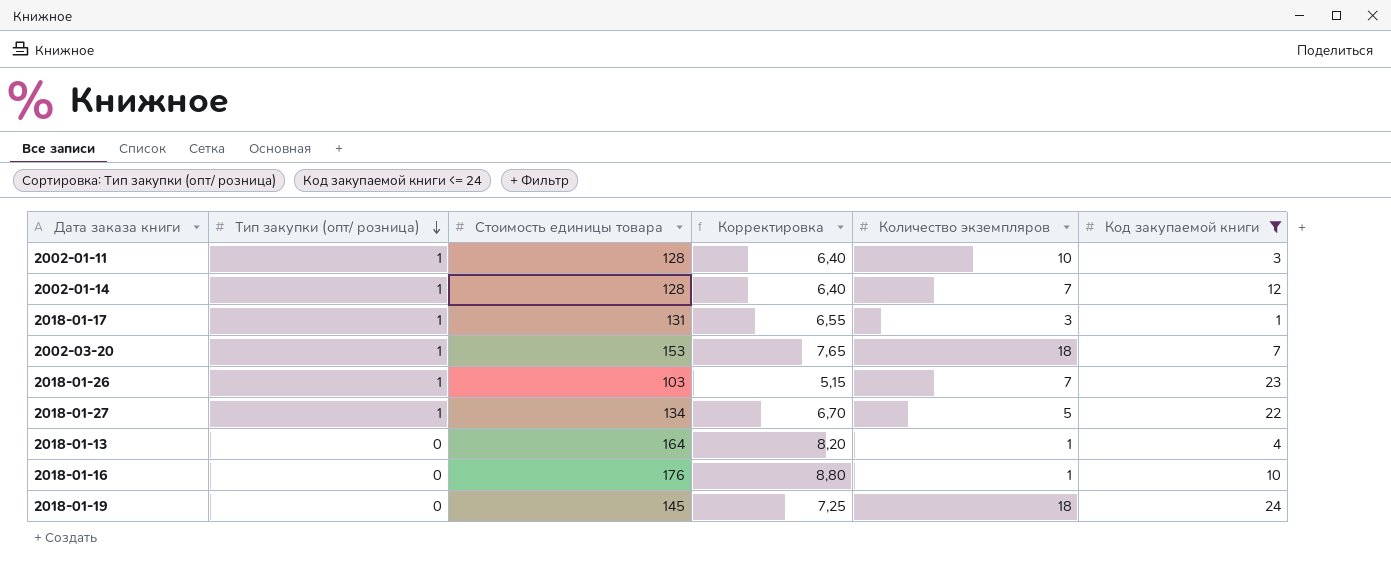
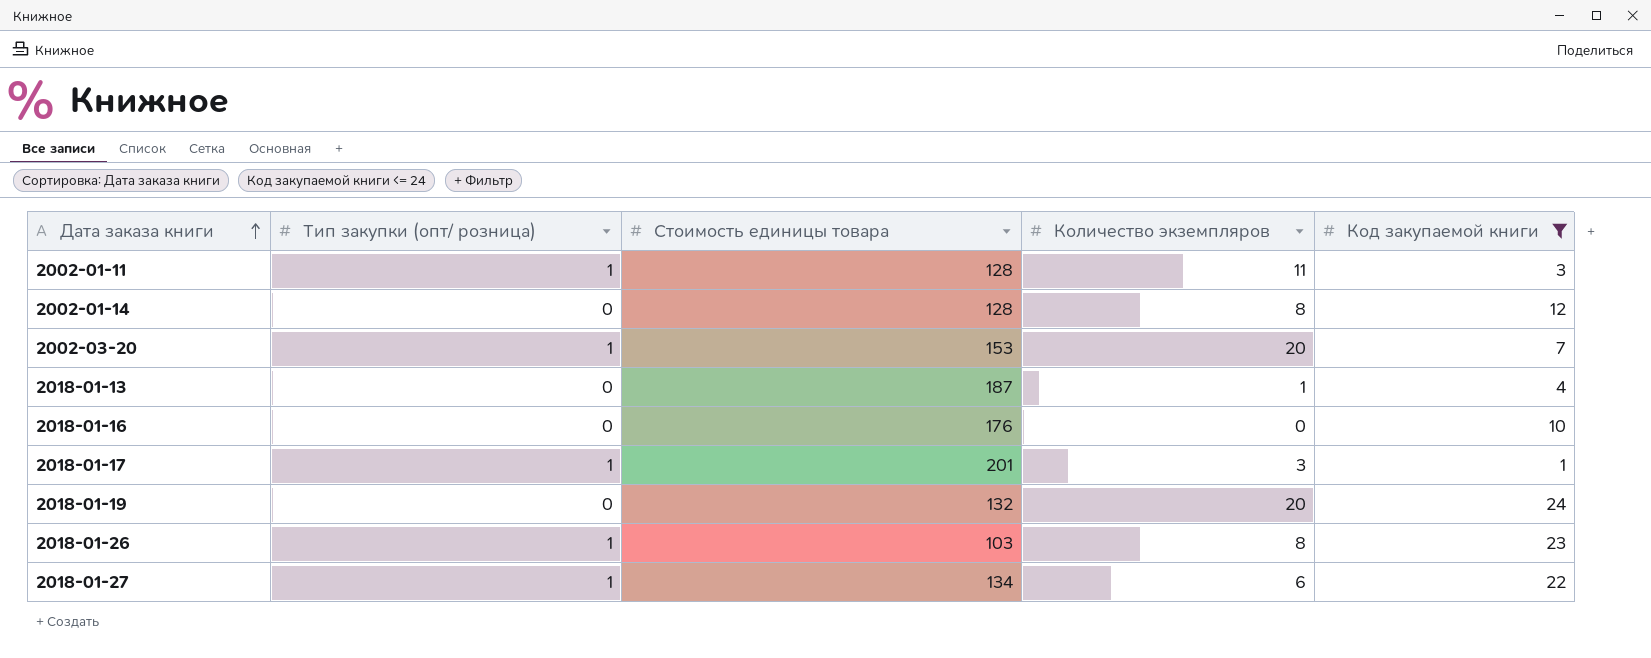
row order: Тип закупки (опт/ розница) descending -> Дата заказа книги ascending
column Корректировка | formula: [Стоимость единицы товара] * 0,05 -> none
2002-01-11 | Количество экземпляров: 10 -> 11
2002-01-14 | Тип закупки (опт/ розница): 1 -> 0
2002-01-14 | Количество экземпляров: 7 -> 8
2002-03-20 | Количество экземпляров: 18 -> 20
2018-01-13 | Стоимость единицы товара: 164 -> 187
2018-01-16 | Количество экземпляров: 1 -> 0
2018-01-17 | Стоимость единицы товара: 131 -> 201
2018-01-19 | Стоимость единицы товара: 145 -> 132
2018-01-19 | Количество экземпляров: 18 -> 20
2018-01-26 | Количество экземпляров: 7 -> 8
2018-01-27 | Количество экземпляров: 5 -> 6

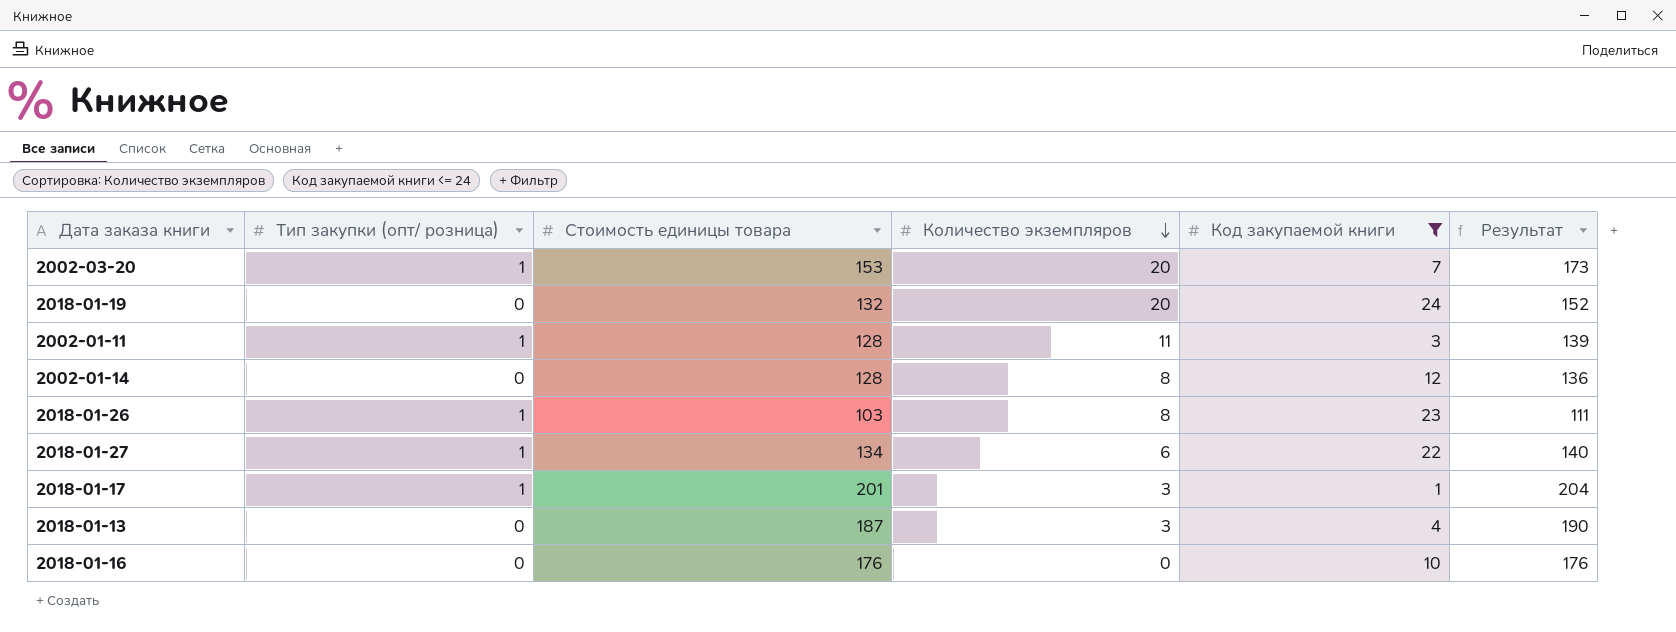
row order: Дата заказа книги ascending -> Количество экземпляров descending
column Результат | formula: none -> [Стоимость единицы товара] + [Количество экземпляров]
2018-01-13 | Количество экземпляров: 1 -> 3

